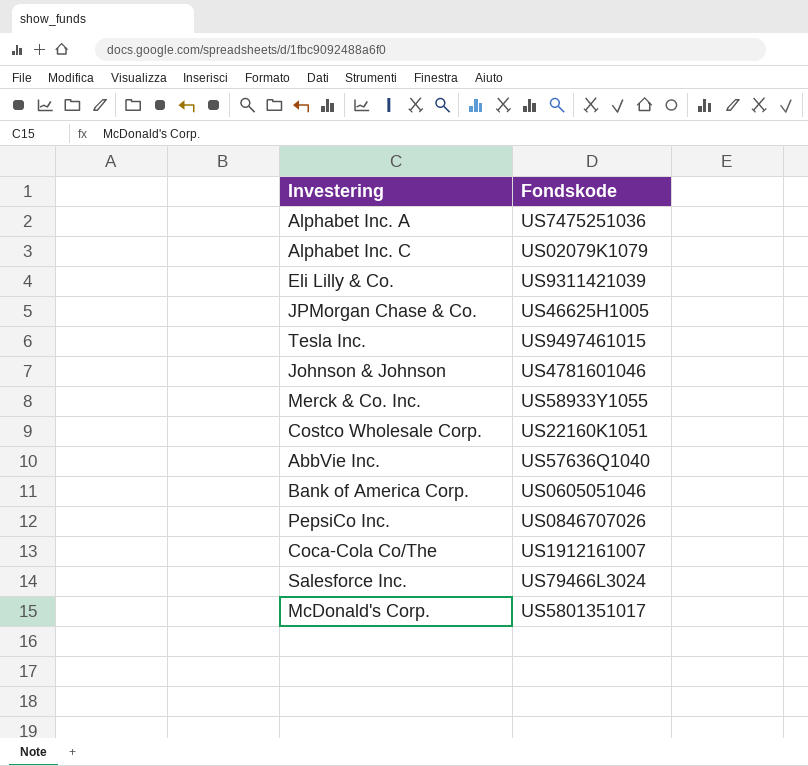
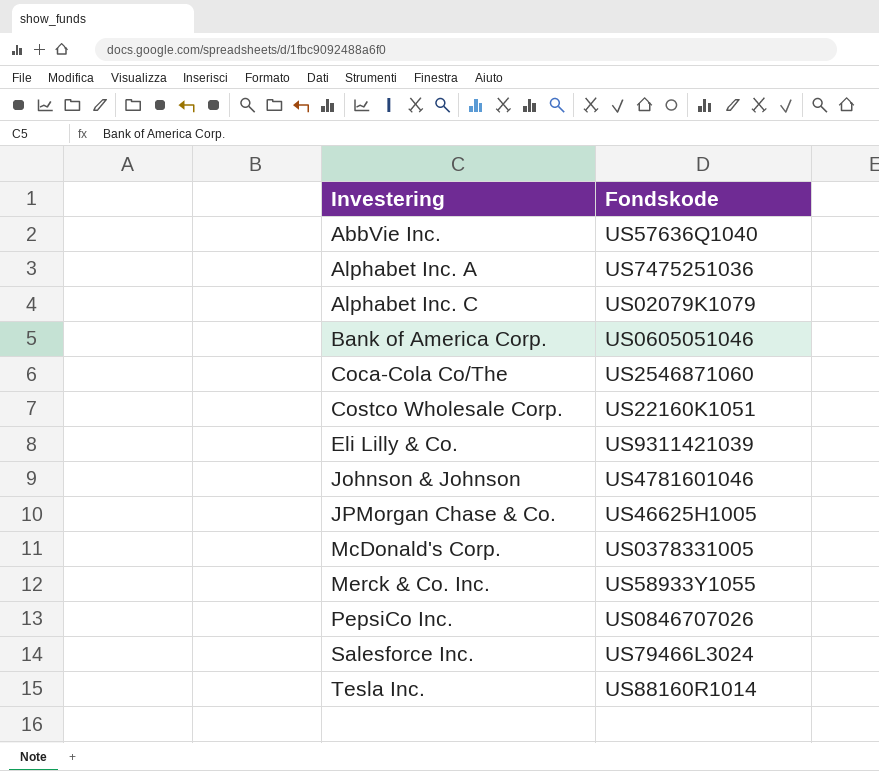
row order: none -> Investering ascending
Coca-Cola Co/The | Fondskode: US1912161007 -> US2546871060
McDonald's Corp. | Fondskode: US5801351017 -> US0378331005
Tesla Inc. | Fondskode: US9497461015 -> US88160R1014

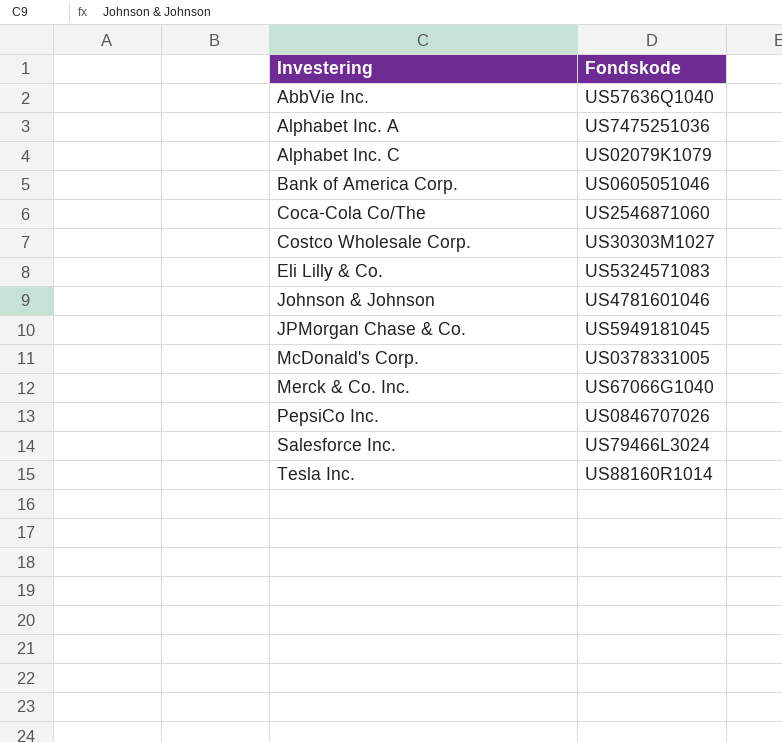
Costco Wholesale Corp. | Fondskode: US22160K1051 -> US30303M1027
Eli Lilly & Co. | Fondskode: US9311421039 -> US5324571083
JPMorgan Chase & Co. | Fondskode: US46625H1005 -> US5949181045
Merck & Co. Inc. | Fondskode: US58933Y1055 -> US67066G1040

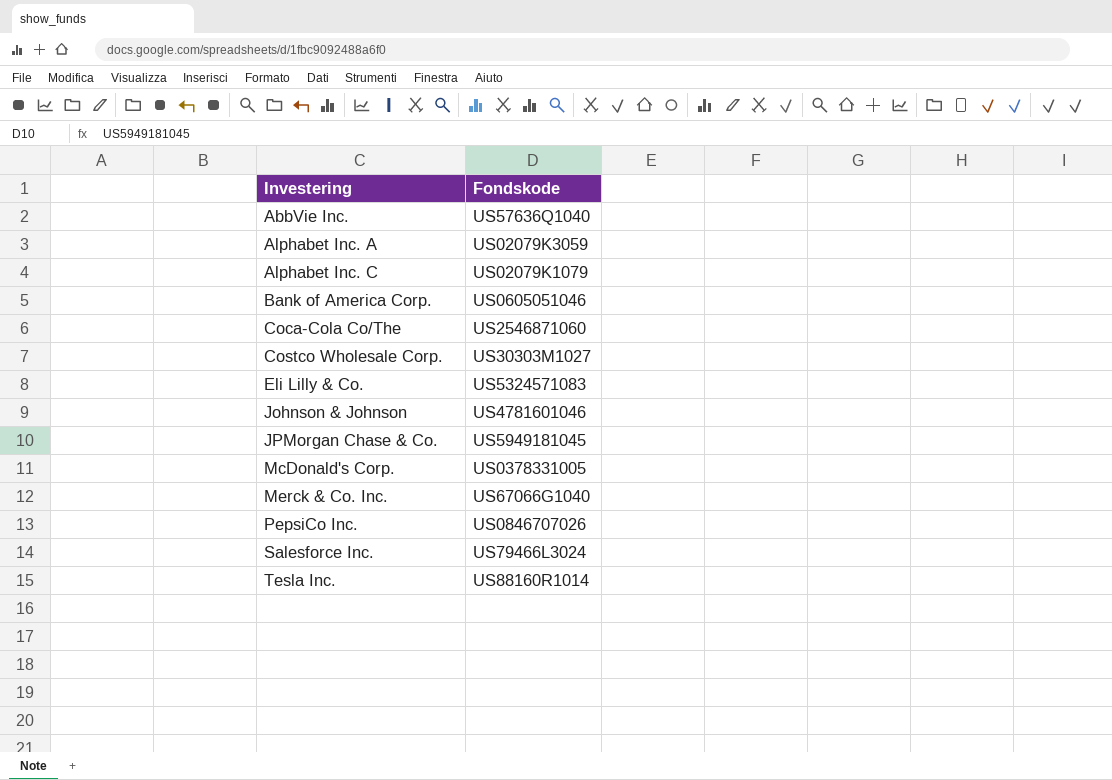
Alphabet Inc. A | Fondskode: US7475251036 -> US02079K3059

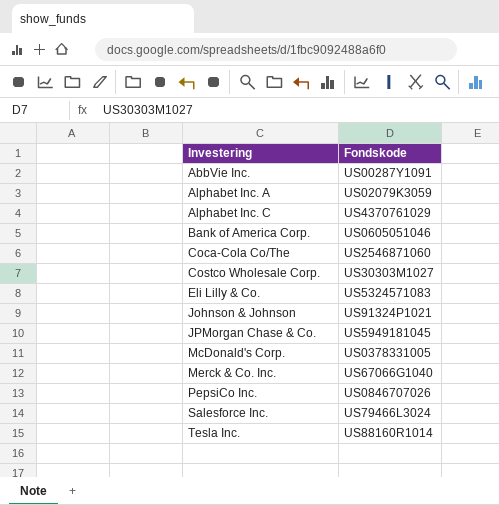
AbbVie Inc. | Fondskode: US57636Q1040 -> US00287Y1091
Alphabet Inc. C | Fondskode: US02079K1079 -> US4370761029
Johnson & Johnson | Fondskode: US4781601046 -> US91324P1021

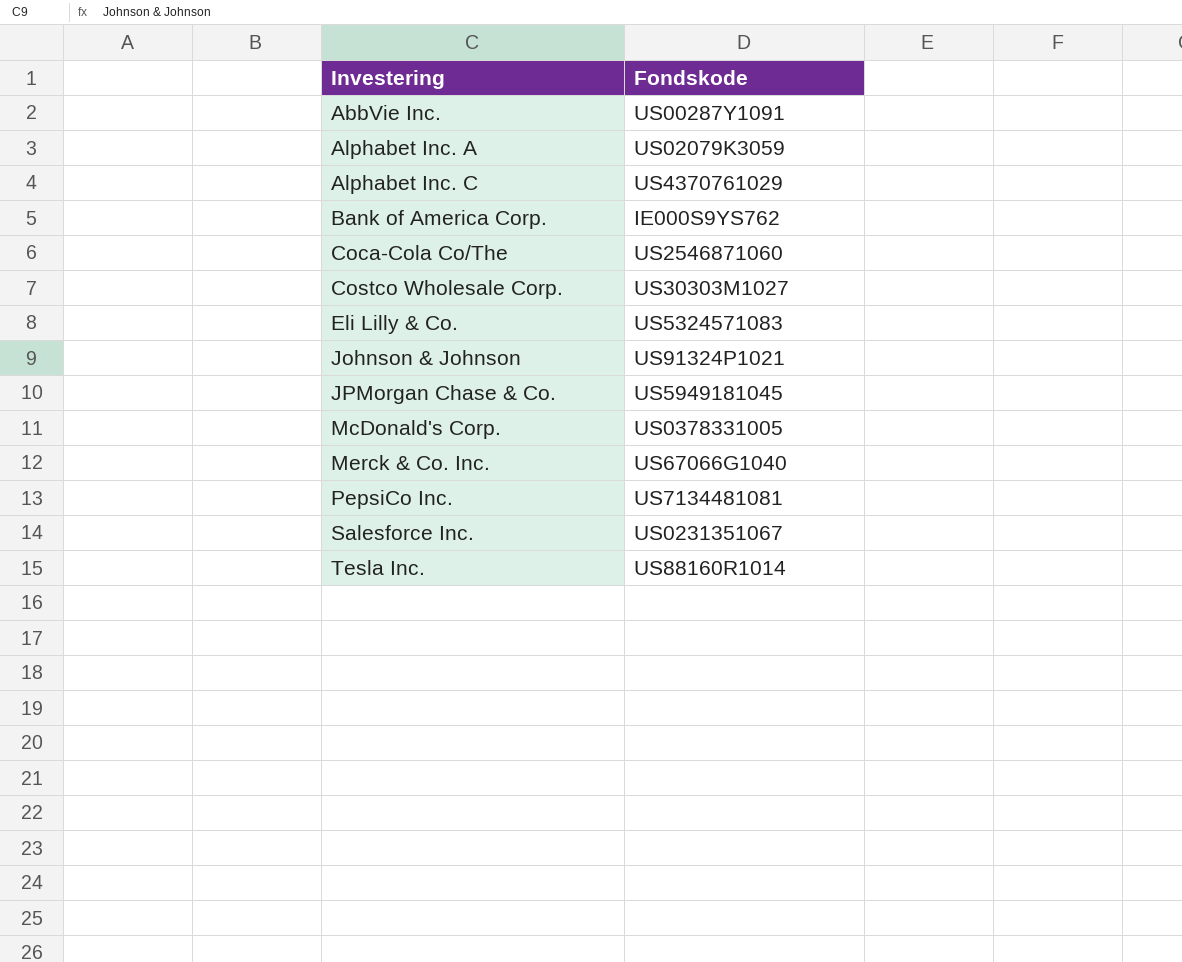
Bank of America Corp. | Fondskode: US0605051046 -> IE000S9YS762
PepsiCo Inc. | Fondskode: US0846707026 -> US7134481081
Salesforce Inc. | Fondskode: US79466L3024 -> US0231351067

